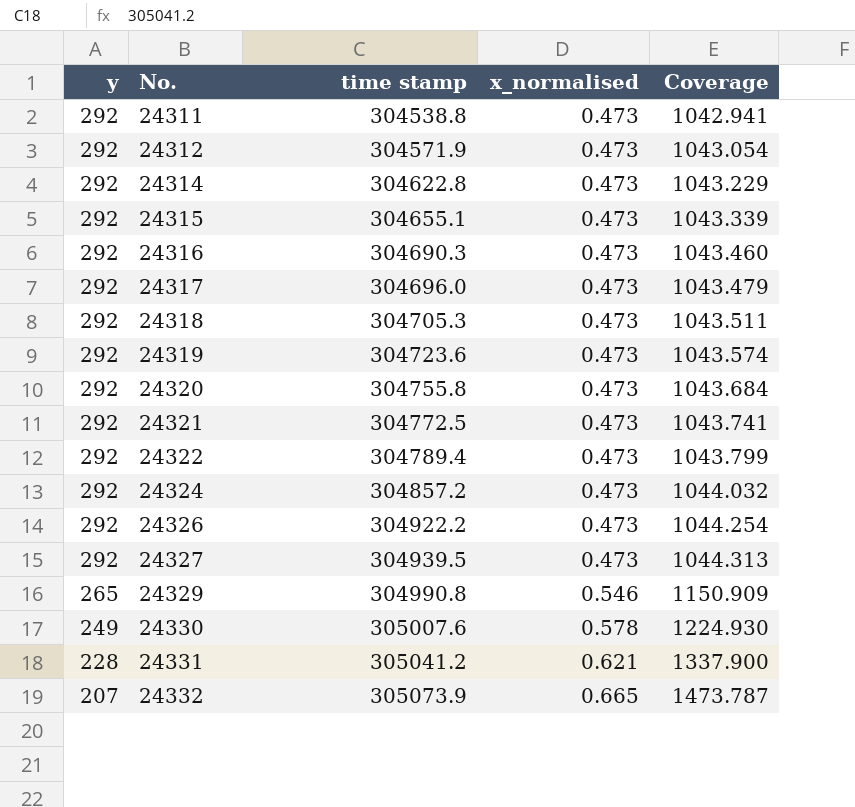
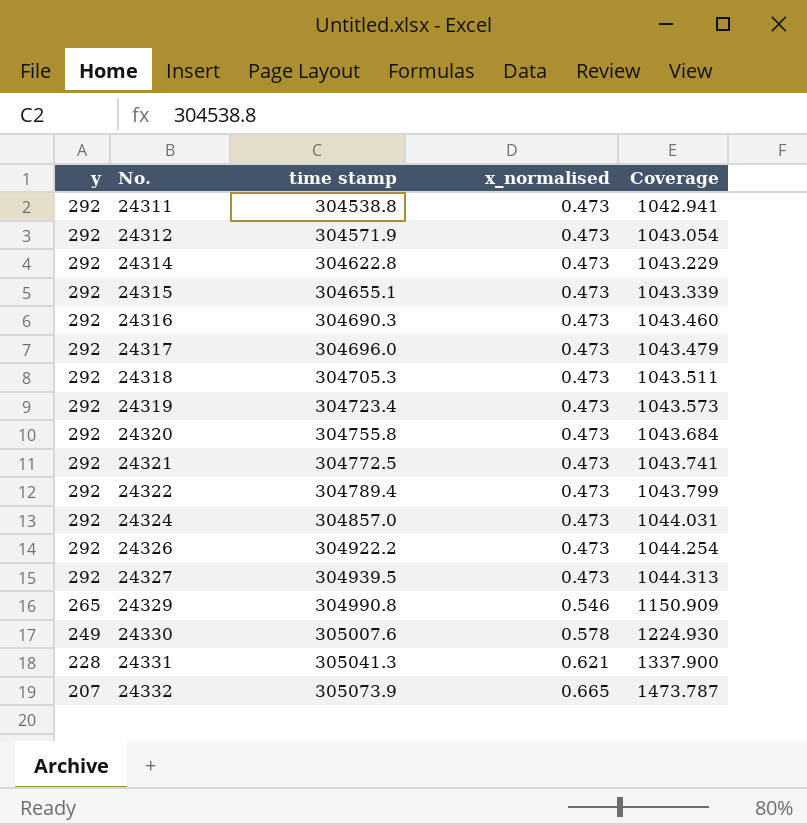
24319 | time stamp: 304723.6 -> 304723.4
24319 | Coverage: 1043.574 -> 1043.573
24324 | time stamp: 304857.2 -> 304857.0
24324 | Coverage: 1044.032 -> 1044.031
24331 | time stamp: 305041.2 -> 305041.3

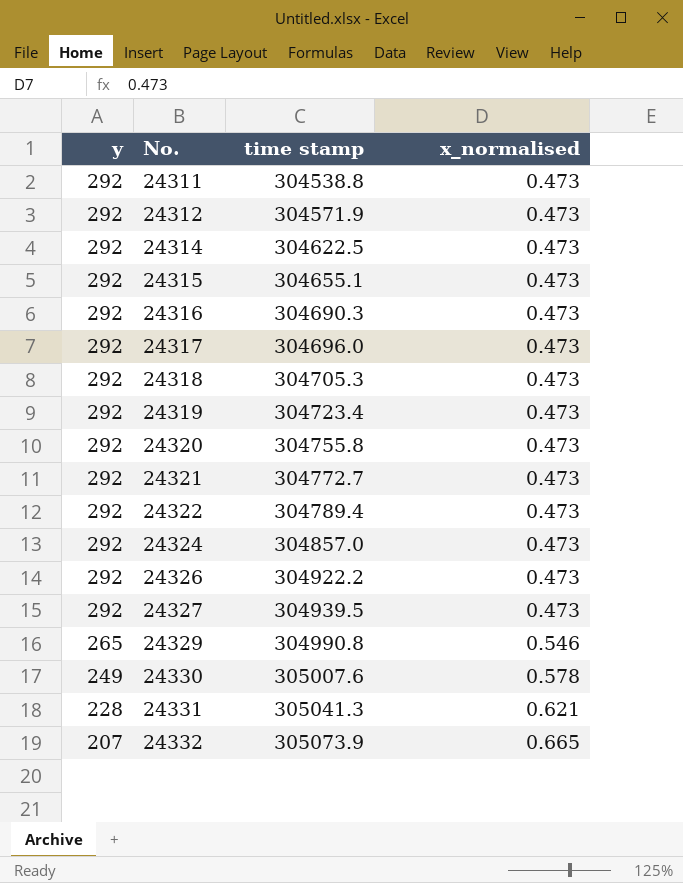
column Coverage | formula: [time stamp] / [y] -> none
24314 | time stamp: 304622.8 -> 304622.5
24321 | time stamp: 304772.5 -> 304772.7

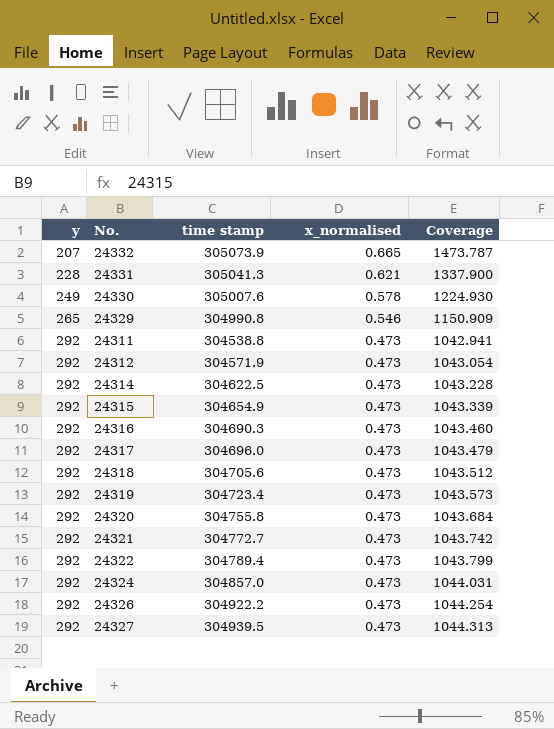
row order: y descending -> y ascending
column Coverage | formula: none -> [time stamp] / [y]
24315 | time stamp: 304655.1 -> 304654.9
24318 | time stamp: 304705.3 -> 304705.6

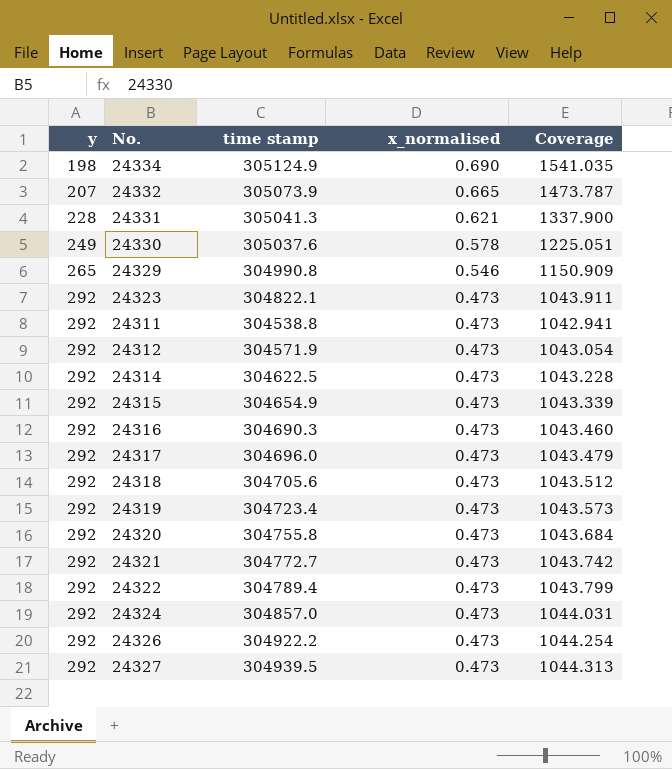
row 24334: none -> 198 | 305124.9 | 0.690 | 1541.035
24330 | time stamp: 305007.6 -> 305037.6
24330 | Coverage: 1224.930 -> 1225.051
row 24323: none -> 292 | 304822.1 | 0.473 | 1043.911

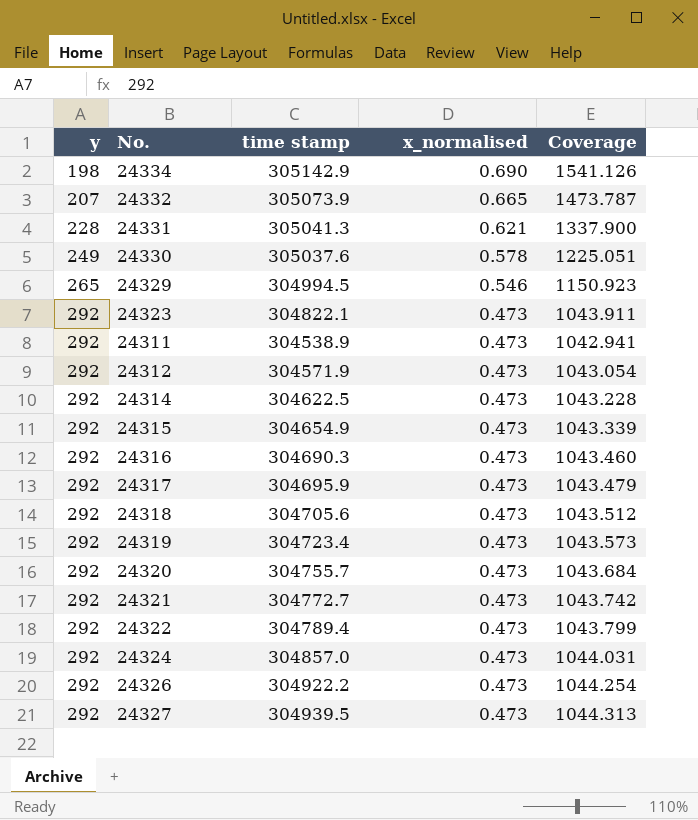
24334 | time stamp: 305124.9 -> 305142.9
24334 | Coverage: 1541.035 -> 1541.126
24329 | time stamp: 304990.8 -> 304994.5
24329 | Coverage: 1150.909 -> 1150.923
24311 | time stamp: 304538.8 -> 304538.9
24317 | time stamp: 304696.0 -> 304695.9
24320 | time stamp: 304755.8 -> 304755.7

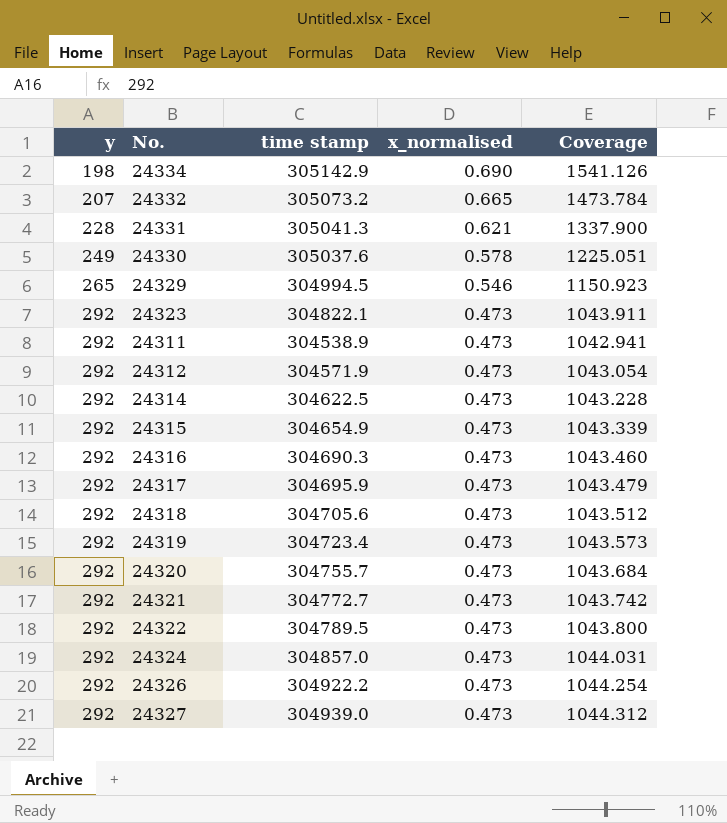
24332 | time stamp: 305073.9 -> 305073.2
24332 | Coverage: 1473.787 -> 1473.784
24322 | time stamp: 304789.4 -> 304789.5
24322 | Coverage: 1043.799 -> 1043.800
24327 | time stamp: 304939.5 -> 304939.0
24327 | Coverage: 1044.313 -> 1044.312

